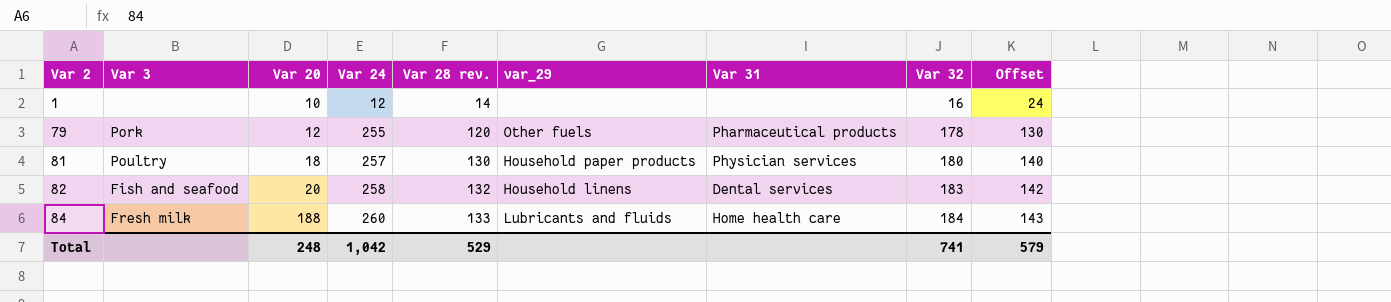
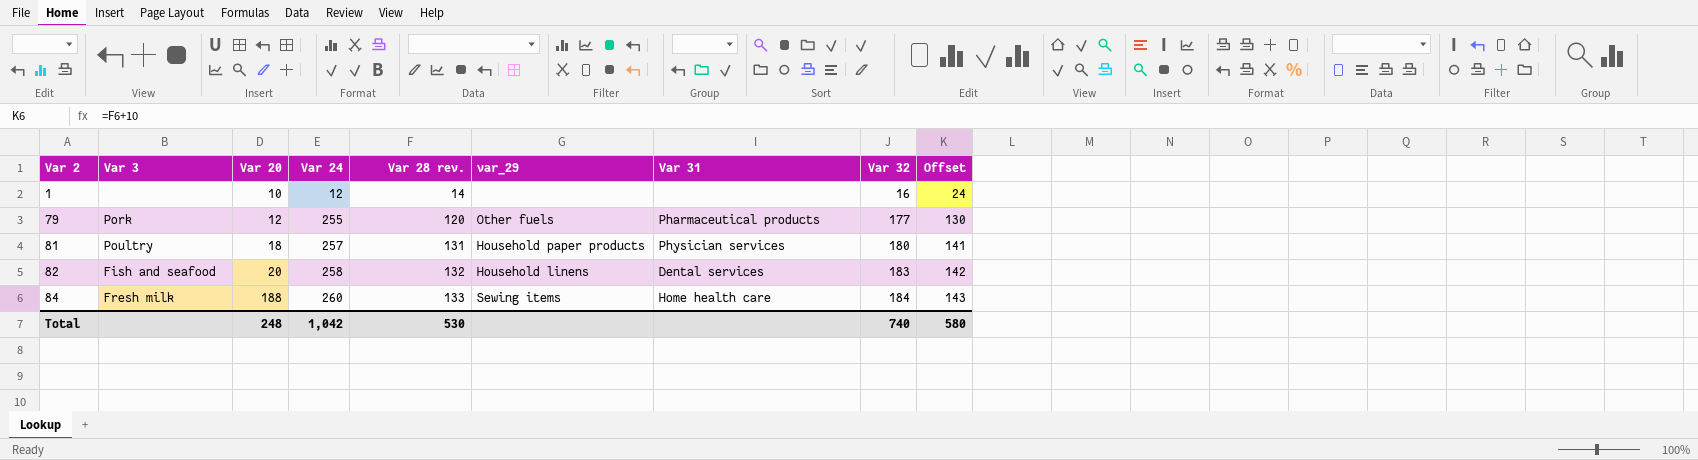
79 | Var 32: 178 -> 177
81 | Var 28 rev.: 130 -> 131
81 | Offset: 140 -> 141
84 | var_29: Lubricants and fluids -> Sewing items
Total | Var 28 rev.: 529 -> 530
Total | Var 32: 741 -> 740
Total | Offset: 579 -> 580

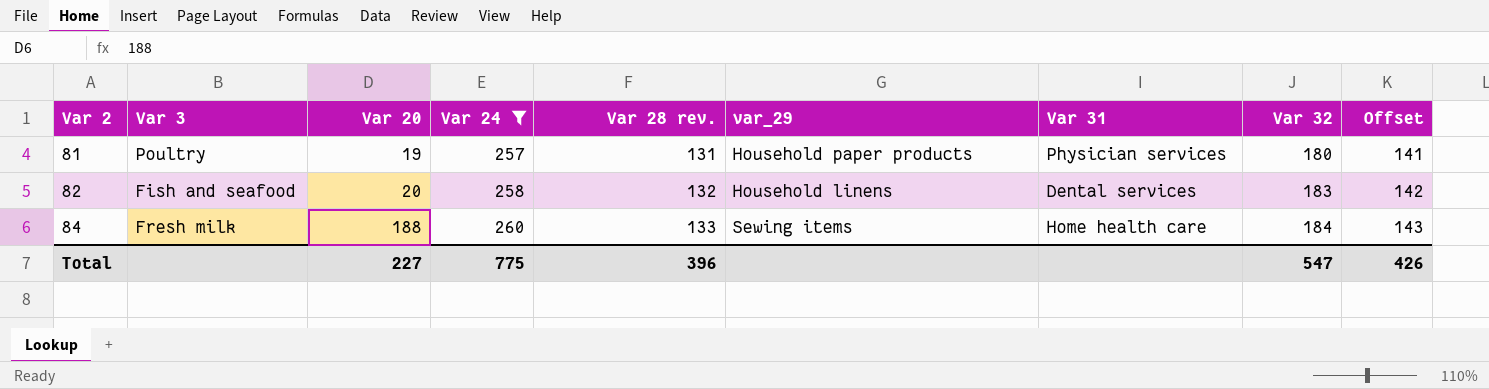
filter: none -> Var 24 >= 257
81 | Var 20: 18 -> 19
Total | Var 20: 248 -> 227
Total | Var 24: 1,042 -> 775
Total | Var 28 rev.: 530 -> 396
Total | Var 32: 740 -> 547
Total | Offset: 580 -> 426

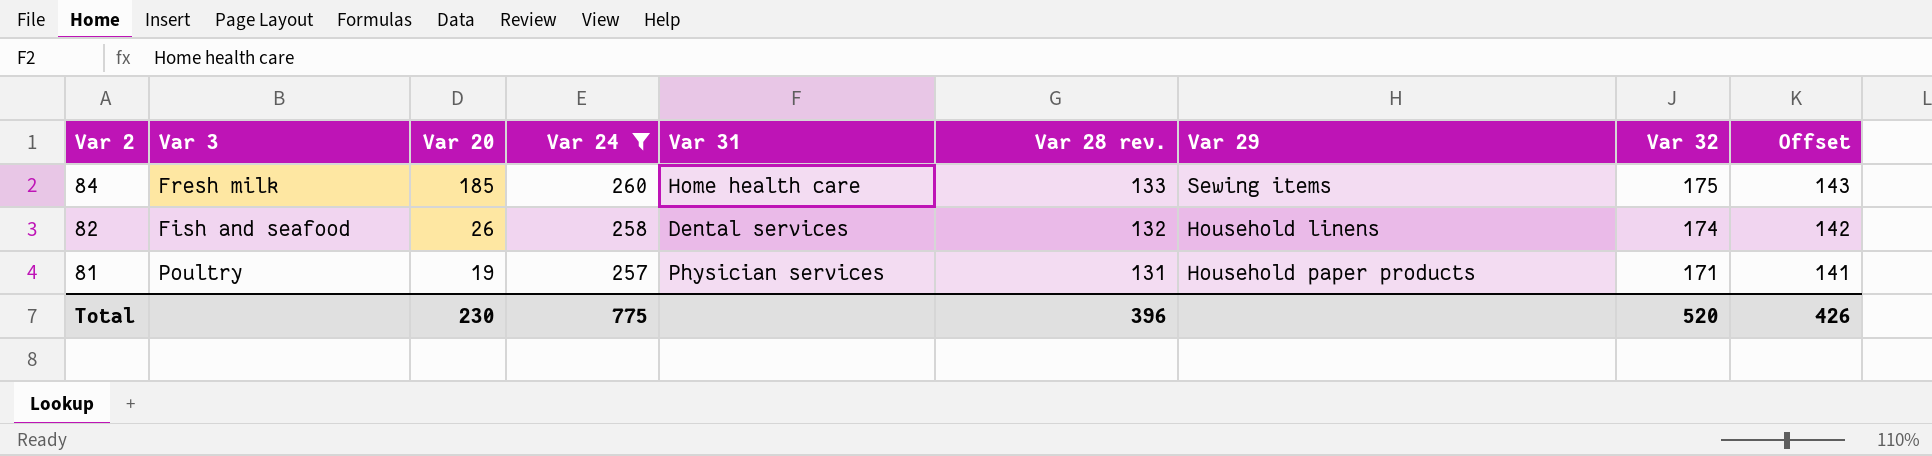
row order: Var 2 ascending -> Var 2 descending
column Var 31 | position: 7 -> 5
column name: var_29 -> Var 29
84 | Var 20: 188 -> 185
84 | Var 32: 184 -> 175
82 | Var 20: 20 -> 26
82 | Var 32: 183 -> 174
81 | Var 32: 180 -> 171
Total | Var 20: 227 -> 230
Total | Var 32: 547 -> 520

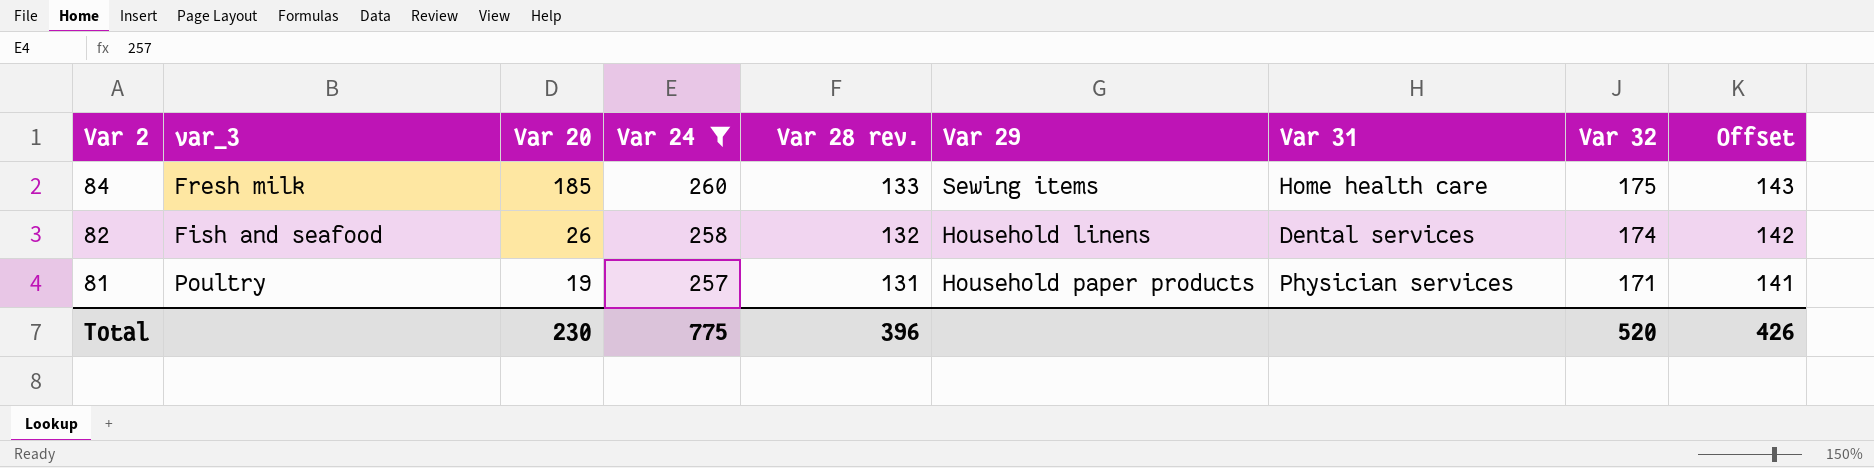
column name: Var 3 -> var_3
column Var 31 | position: 5 -> 7

